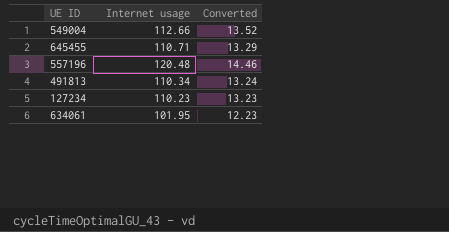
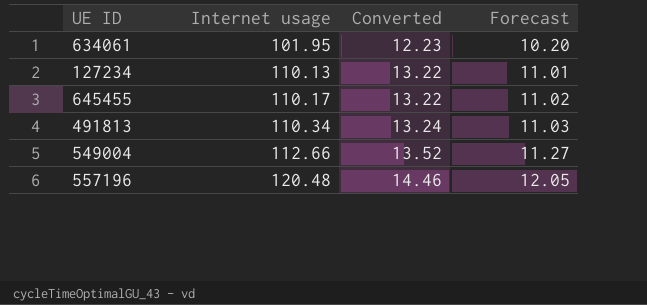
row order: none -> Internet usage ascending
column Forecast | formula: none -> [Internet usage] * 0.1
127234 | Internet usage: 110.23 -> 110.13
127234 | Converted: 13.23 -> 13.22
645455 | Internet usage: 110.71 -> 110.17
645455 | Converted: 13.29 -> 13.22

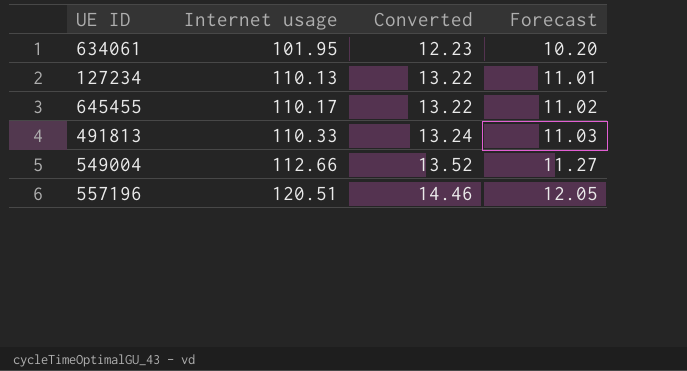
491813 | Internet usage: 110.34 -> 110.33
557196 | Internet usage: 120.48 -> 120.51

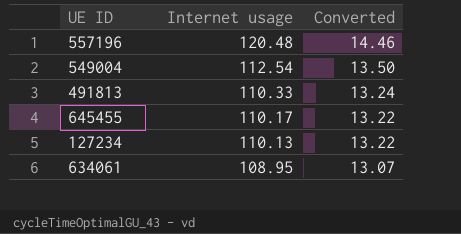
row order: Internet usage ascending -> Internet usage descending
column Forecast | formula: [Internet usage] * 0.1 -> none
557196 | Internet usage: 120.51 -> 120.48
549004 | Internet usage: 112.66 -> 112.54
549004 | Converted: 13.52 -> 13.50
634061 | Internet usage: 101.95 -> 108.95
634061 | Converted: 12.23 -> 13.07

